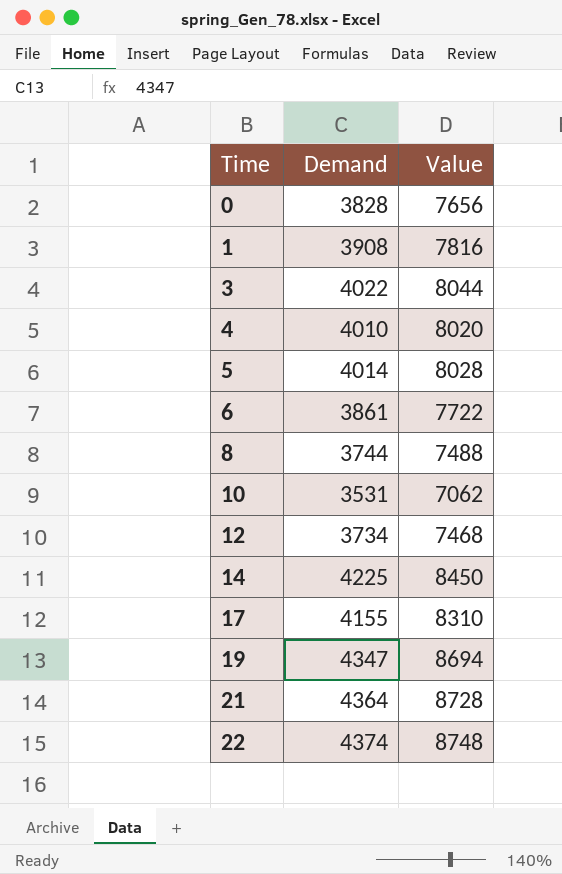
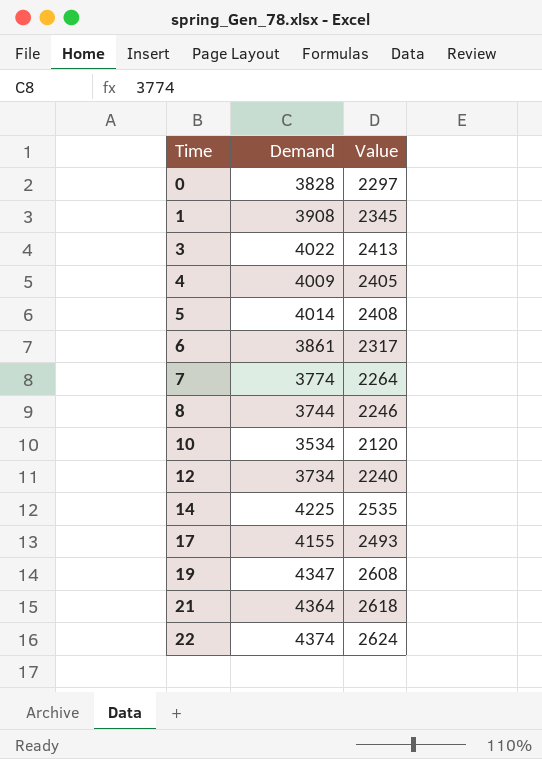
column Value | formula: [Demand] * 2 -> [Demand] * 0.6
4 | Demand: 4010 -> 4009
row 7: none -> 3774 | 2264
10 | Demand: 3531 -> 3534

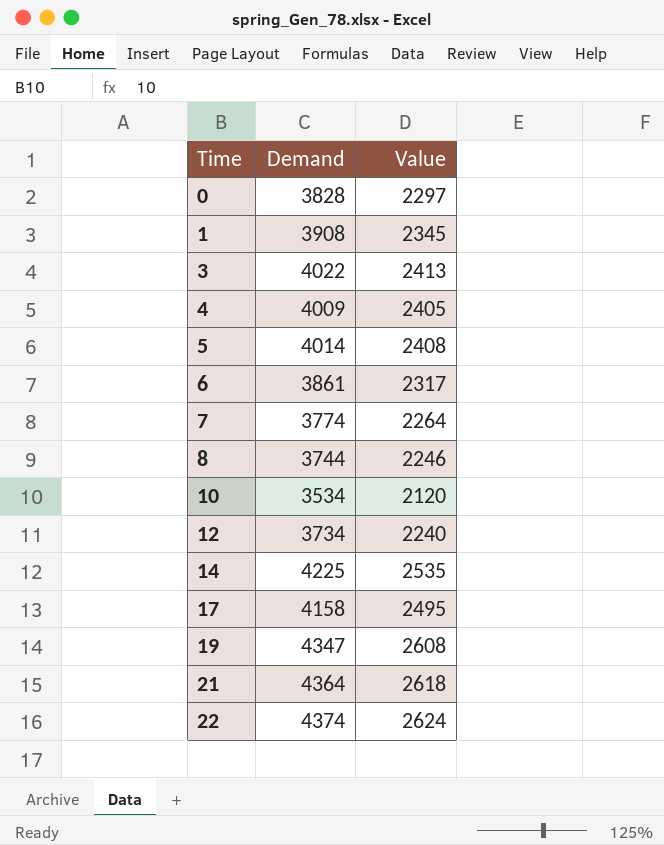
17 | Demand: 4155 -> 4158
17 | Value: 2493 -> 2495

